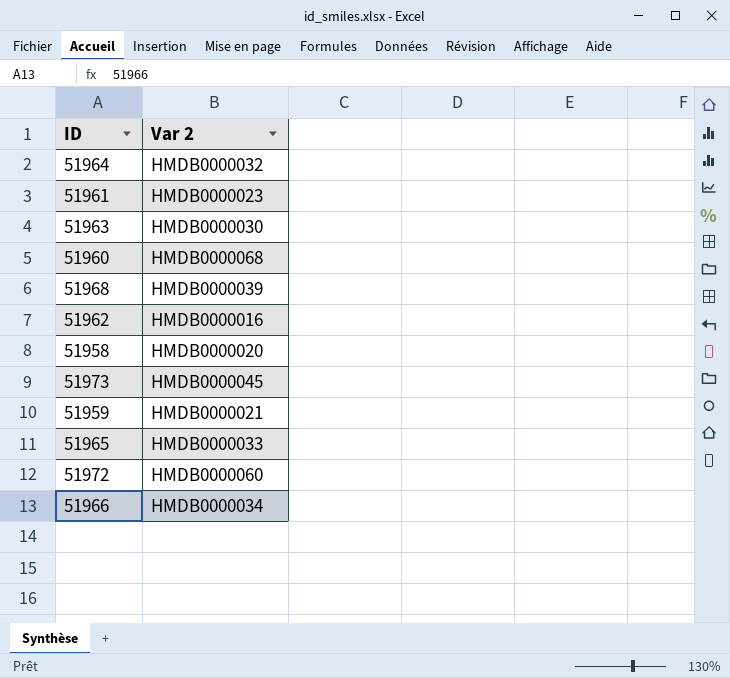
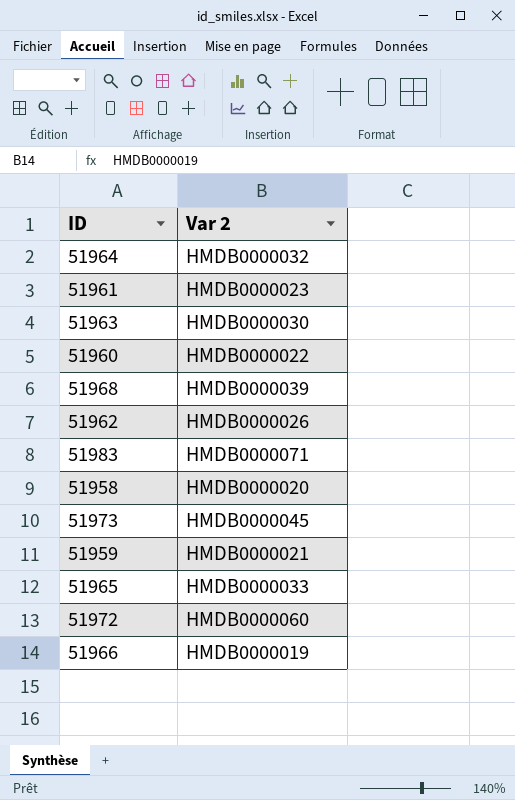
51960 | Var 2: HMDB0000068 -> HMDB0000022
51962 | Var 2: HMDB0000016 -> HMDB0000026
row 51983: none -> HMDB0000071
51966 | Var 2: HMDB0000034 -> HMDB0000019

